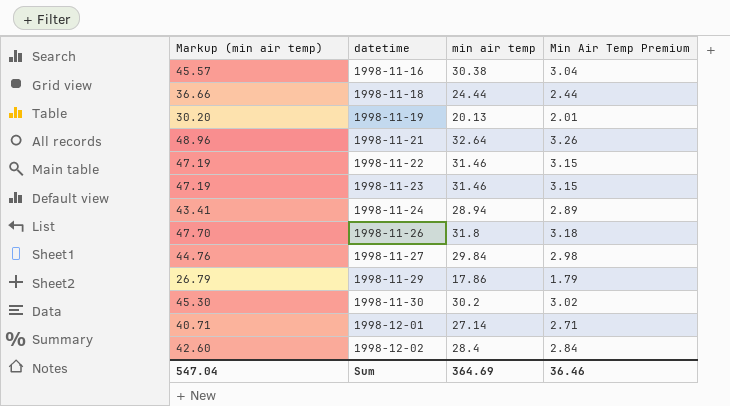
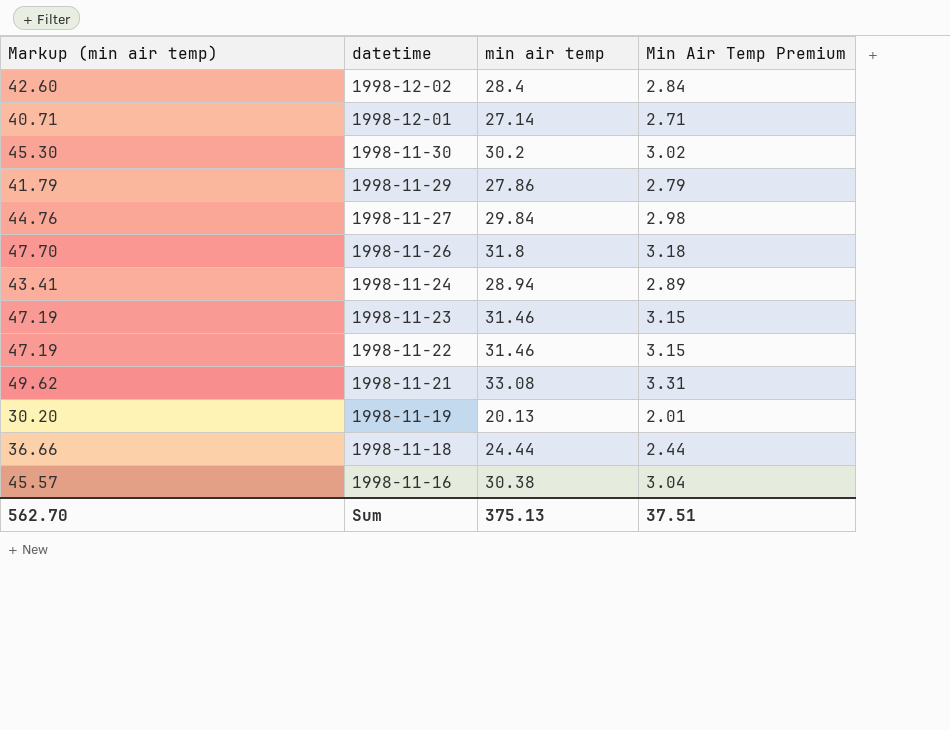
row order: datetime ascending -> datetime descending
1998-11-29 | Markup (min air temp): 26.79 -> 41.79
1998-11-29 | min air temp: 17.86 -> 27.86
1998-11-29 | Min Air Temp Premium: 1.79 -> 2.79
1998-11-21 | Markup (min air temp): 48.96 -> 49.62
1998-11-21 | min air temp: 32.64 -> 33.08
1998-11-21 | Min Air Temp Premium: 3.26 -> 3.31
Sum | Markup (min air temp): 547.04 -> 562.70
Sum | min air temp: 364.69 -> 375.13
Sum | Min Air Temp Premium: 36.46 -> 37.51

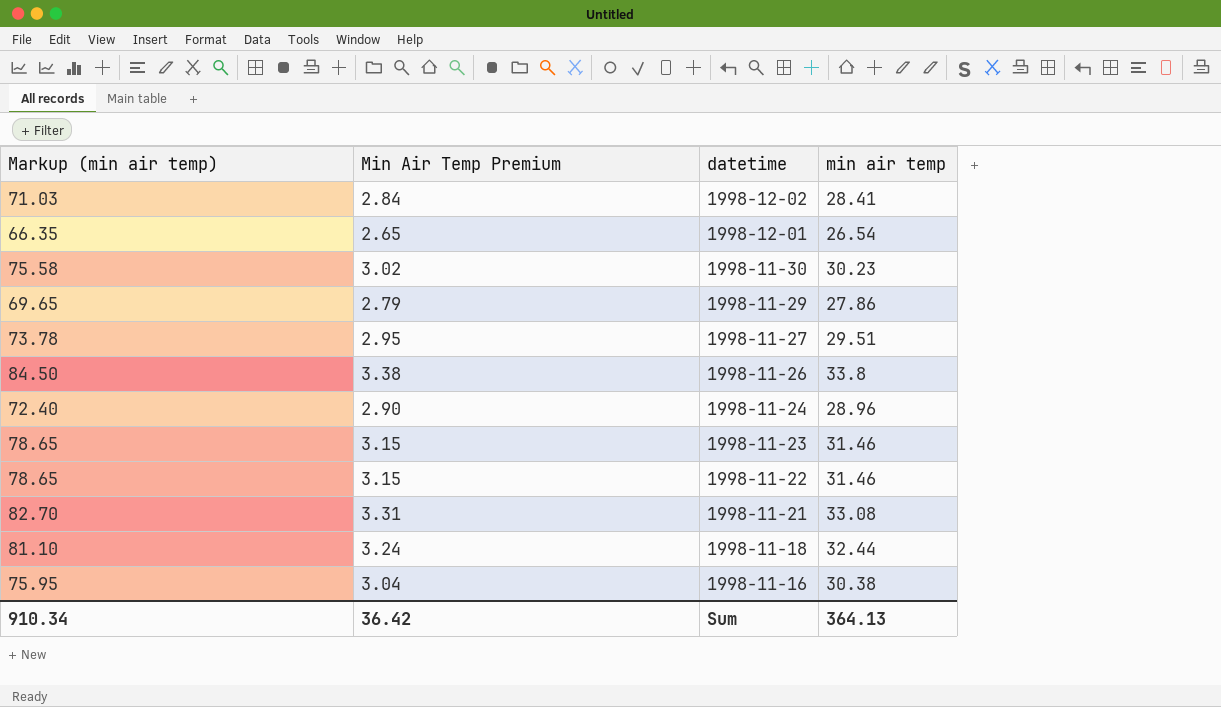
column Markup (min air temp) | formula: [min air temp] * 1.5 -> [min air temp] * 2.5
column Min Air Temp Premium | position: 4 -> 2
row 1998-11-19: 30.20 | 20.13 | 2.01 -> none
1998-12-02 | min air temp: 28.4 -> 28.41
1998-12-01 | Min Air Temp Premium: 2.71 -> 2.65
1998-12-01 | min air temp: 27.14 -> 26.54
1998-11-30 | min air temp: 30.2 -> 30.23
1998-11-27 | Min Air Temp Premium: 2.98 -> 2.95
1998-11-27 | min air temp: 29.84 -> 29.51
1998-11-26 | Min Air Temp Premium: 3.18 -> 3.38
1998-11-26 | min air temp: 31.8 -> 33.8
1998-11-24 | Min Air Temp Premium: 2.89 -> 2.90
1998-11-24 | min air temp: 28.94 -> 28.96
1998-11-18 | Min Air Temp Premium: 2.44 -> 3.24
1998-11-18 | min air temp: 24.44 -> 32.44
Sum | Markup (min air temp): 562.70 -> 910.34
Sum | Min Air Temp Premium: 37.51 -> 36.42
Sum | min air temp: 375.13 -> 364.13

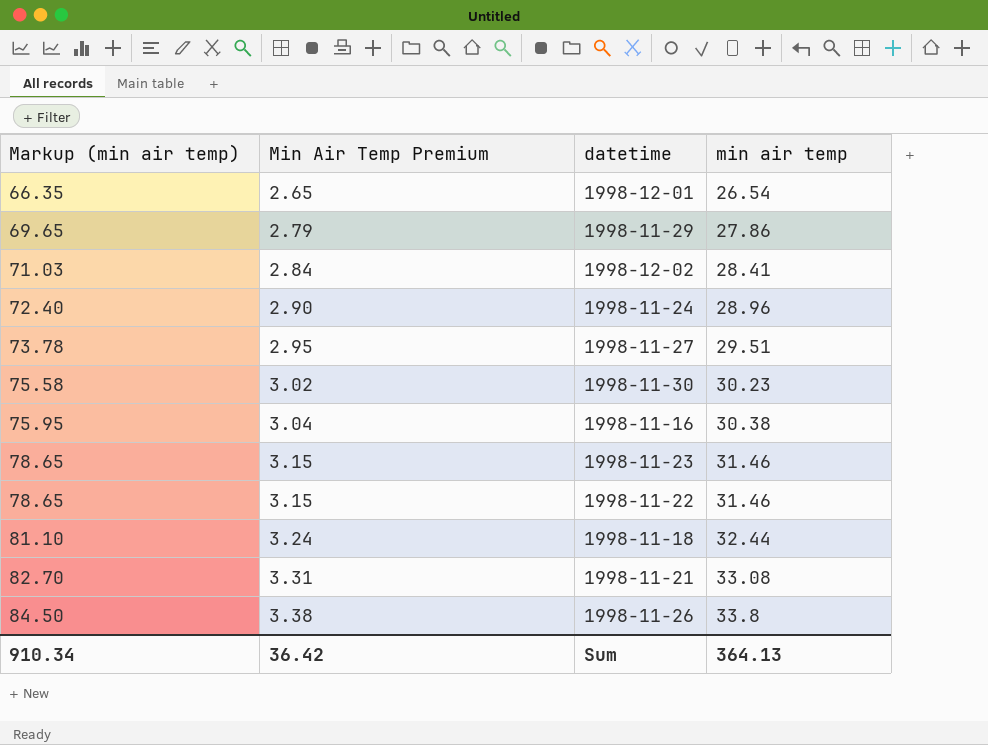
row order: datetime descending -> Markup (min air temp) ascending

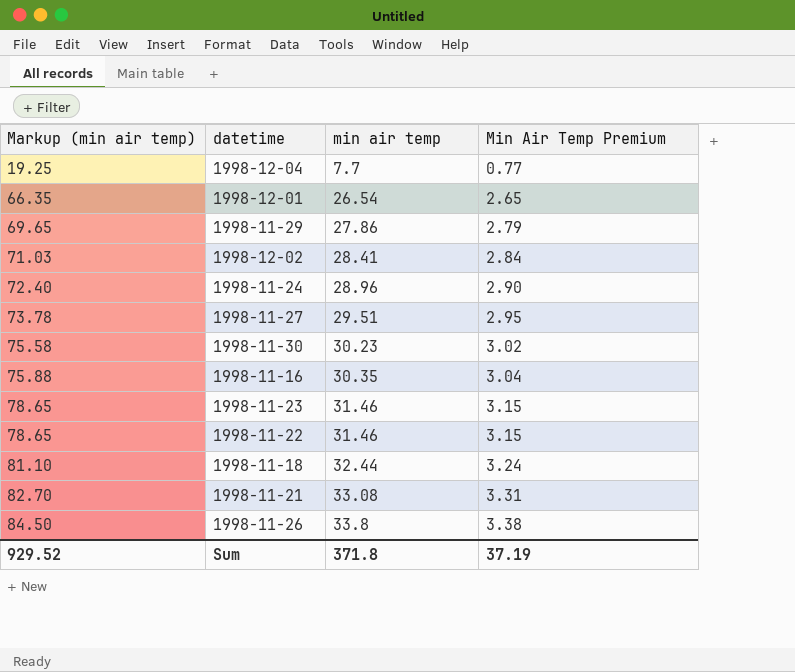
column Min Air Temp Premium | position: 2 -> 4
row 1998-12-04: none -> 19.25 | 7.7 | 0.77
1998-11-16 | Markup (min air temp): 75.95 -> 75.88
1998-11-16 | min air temp: 30.38 -> 30.35
Sum | Markup (min air temp): 910.34 -> 929.52
Sum | min air temp: 364.13 -> 371.8
Sum | Min Air Temp Premium: 36.42 -> 37.19

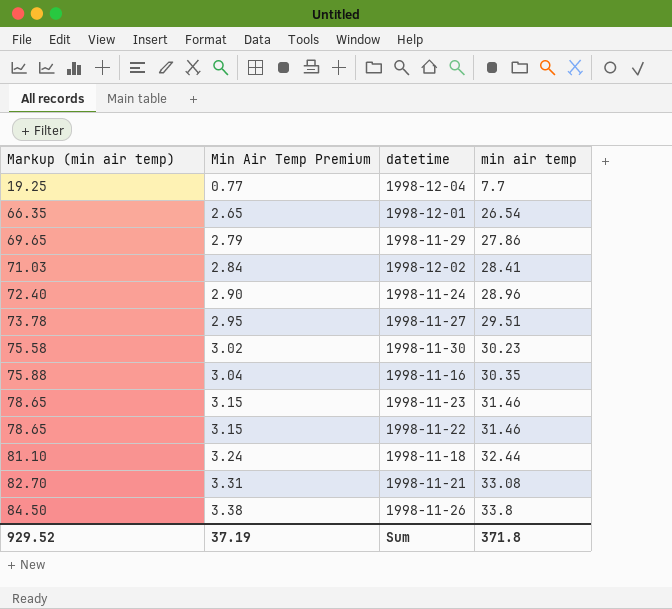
column Min Air Temp Premium | position: 4 -> 2

